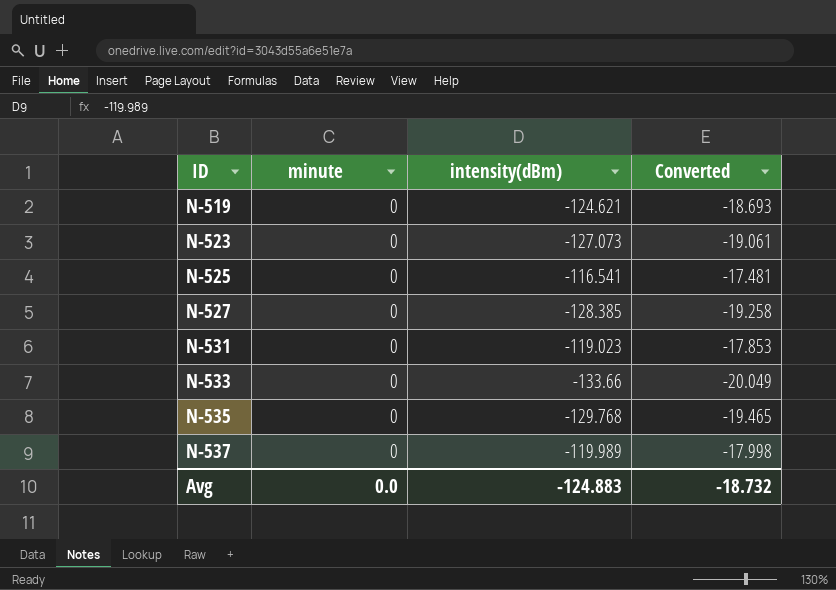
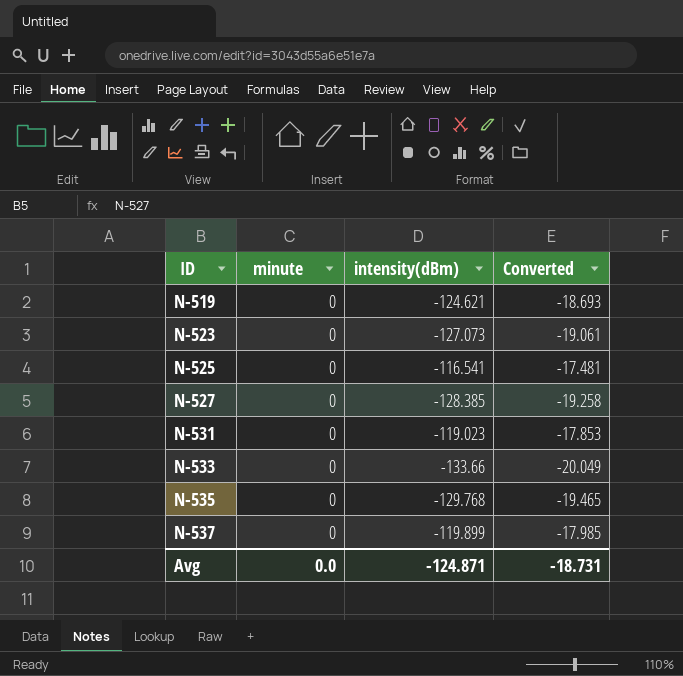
N-537 | intensity(dBm): -119.989 -> -119.899
N-537 | Converted: -17.998 -> -17.985
Avg | intensity(dBm): -124.883 -> -124.871
Avg | Converted: -18.732 -> -18.731

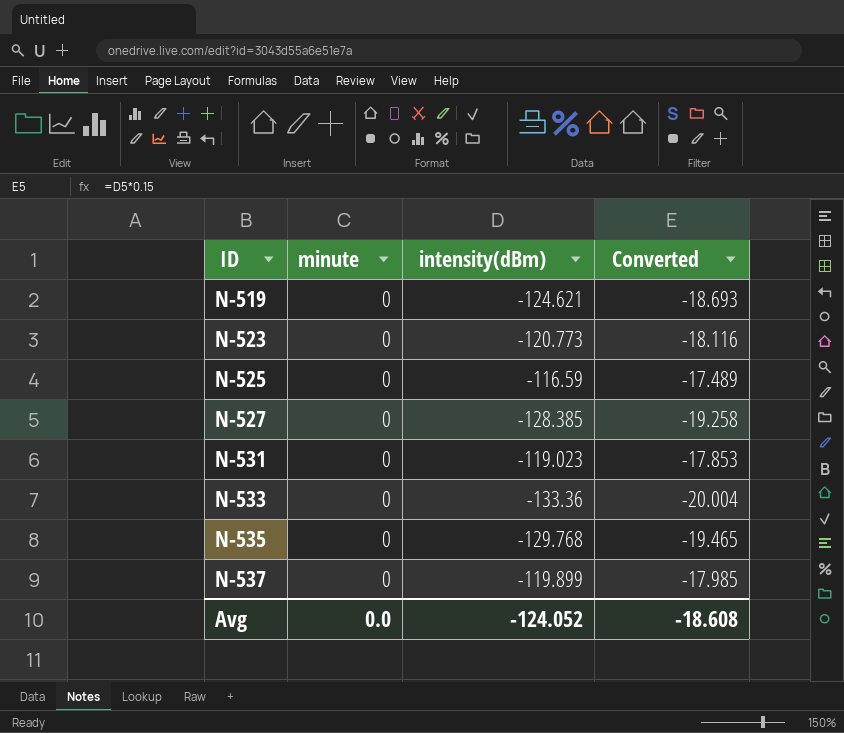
N-523 | intensity(dBm): -127.073 -> -120.773
N-523 | Converted: -19.061 -> -18.116
N-525 | intensity(dBm): -116.541 -> -116.59
N-525 | Converted: -17.481 -> -17.489
N-533 | intensity(dBm): -133.66 -> -133.36
N-533 | Converted: -20.049 -> -20.004
Avg | intensity(dBm): -124.871 -> -124.052
Avg | Converted: -18.731 -> -18.608

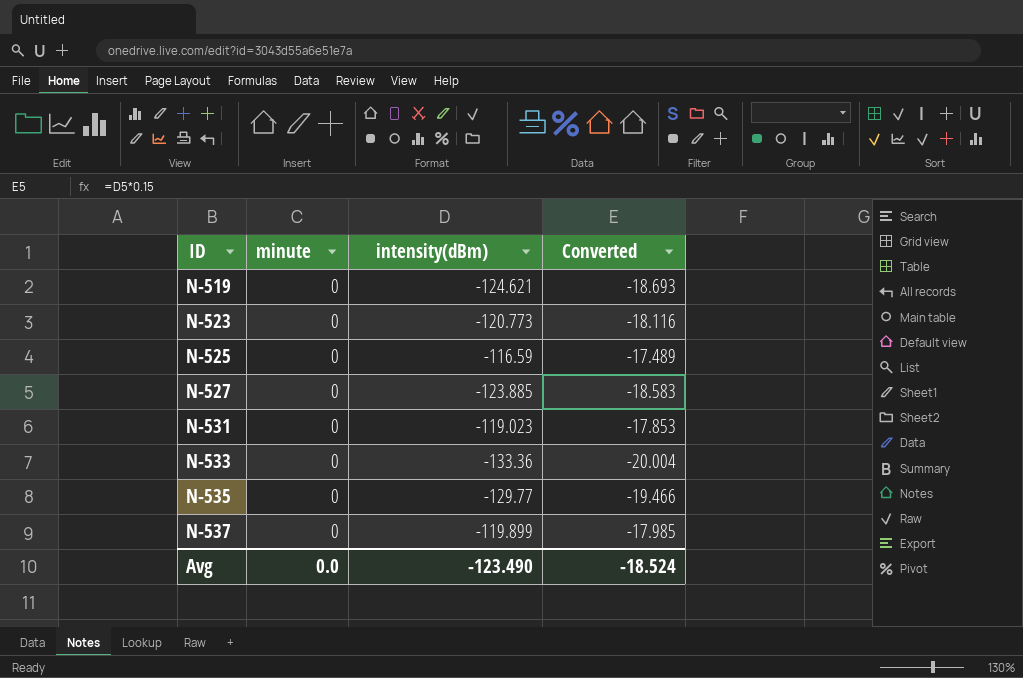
N-527 | intensity(dBm): -128.385 -> -123.885
N-527 | Converted: -19.258 -> -18.583
N-535 | intensity(dBm): -129.768 -> -129.77
N-535 | Converted: -19.465 -> -19.466
Avg | intensity(dBm): -124.052 -> -123.490
Avg | Converted: -18.608 -> -18.524

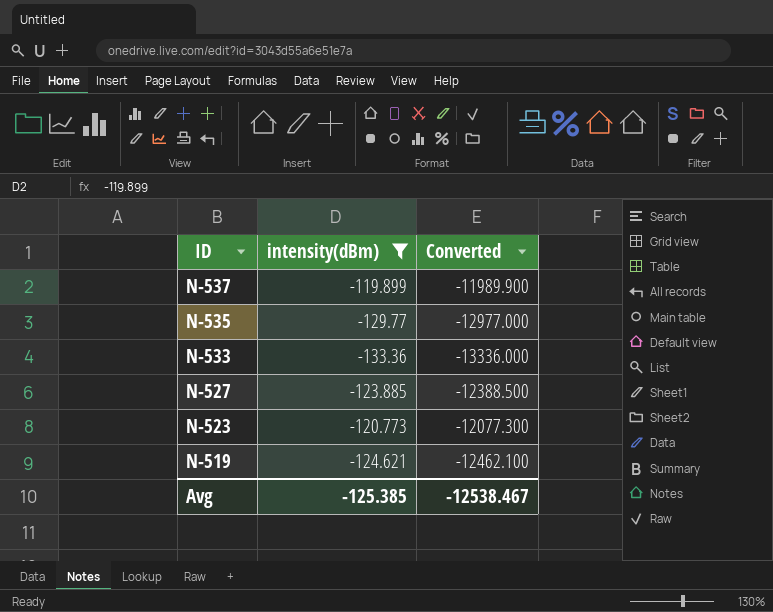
filter: none -> intensity(dBm) <= -119.899
row order: ID ascending -> ID descending
column minute | position: 2 -> none
column Converted | formula: [intensity(dBm)] * 0.15 -> [intensity(dBm)] * 100
Avg | intensity(dBm): -123.490 -> -125.385
Avg | Converted: -18.524 -> -12538.467

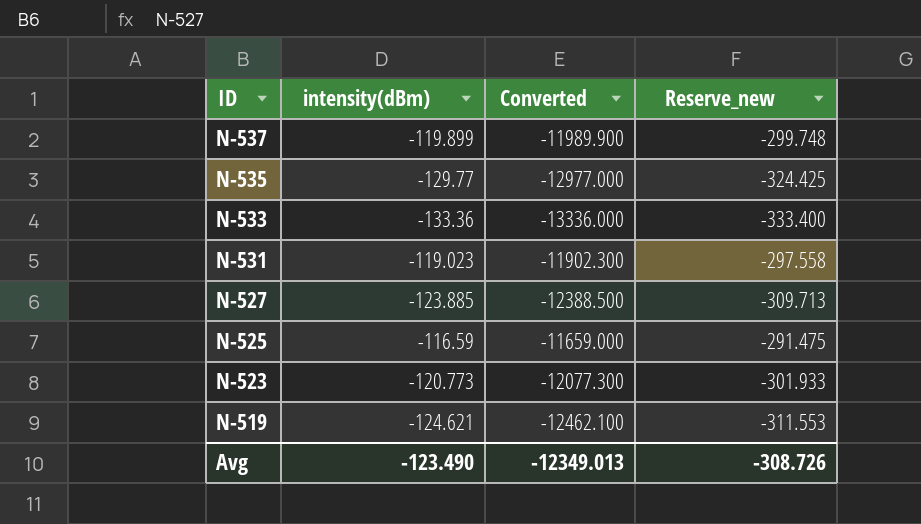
filter: intensity(dBm) <= -119.899 -> none
column Reserve_new | formula: none -> [intensity(dBm)] * 2.5
Avg | intensity(dBm): -125.385 -> -123.490
Avg | Converted: -12538.467 -> -12349.013

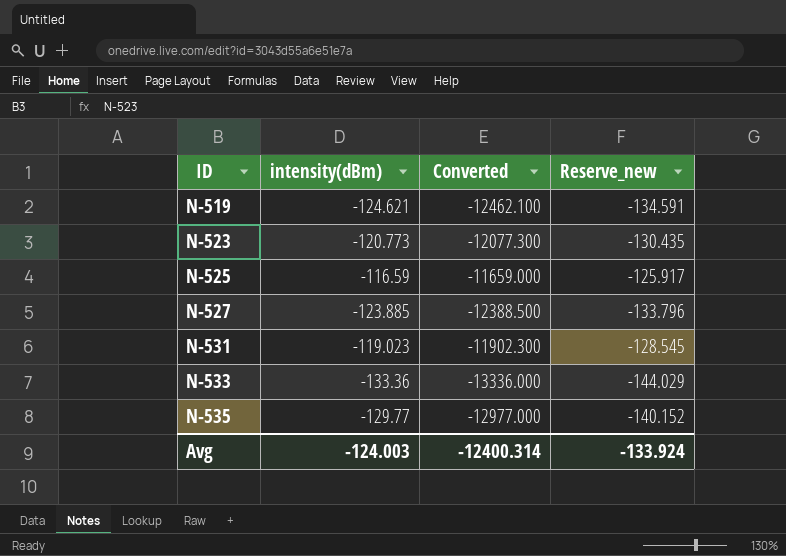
row order: ID descending -> ID ascending
column Reserve_new | formula: [intensity(dBm)] * 2.5 -> [intensity(dBm)] * 1.08
row N-537: -119.899 | -11989.900 | -299.748 -> none
Avg | intensity(dBm): -123.490 -> -124.003
Avg | Converted: -12349.013 -> -12400.314
Avg | Reserve_new: -308.726 -> -133.924

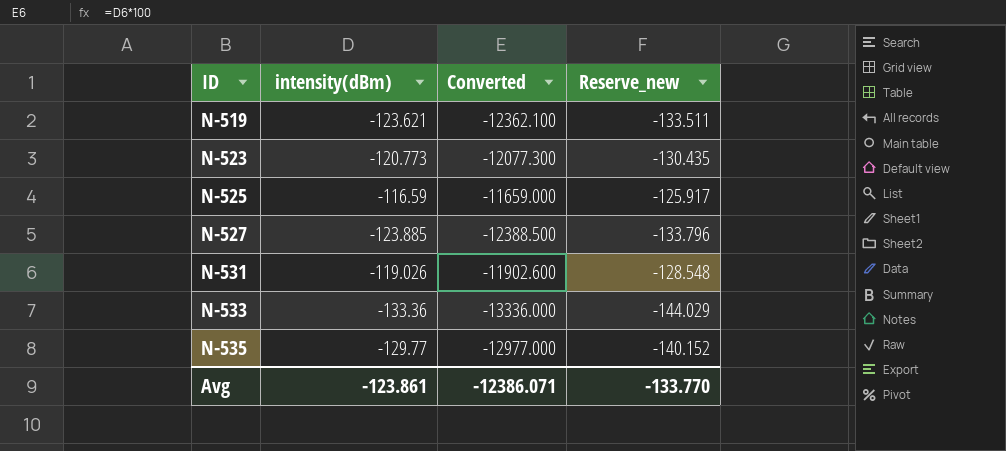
N-519 | intensity(dBm): -124.621 -> -123.621
N-519 | Converted: -12462.100 -> -12362.100
N-519 | Reserve_new: -134.591 -> -133.511
N-531 | intensity(dBm): -119.023 -> -119.026
N-531 | Converted: -11902.300 -> -11902.600
N-531 | Reserve_new: -128.545 -> -128.548
Avg | intensity(dBm): -124.003 -> -123.861
Avg | Converted: -12400.314 -> -12386.071
Avg | Reserve_new: -133.924 -> -133.770

